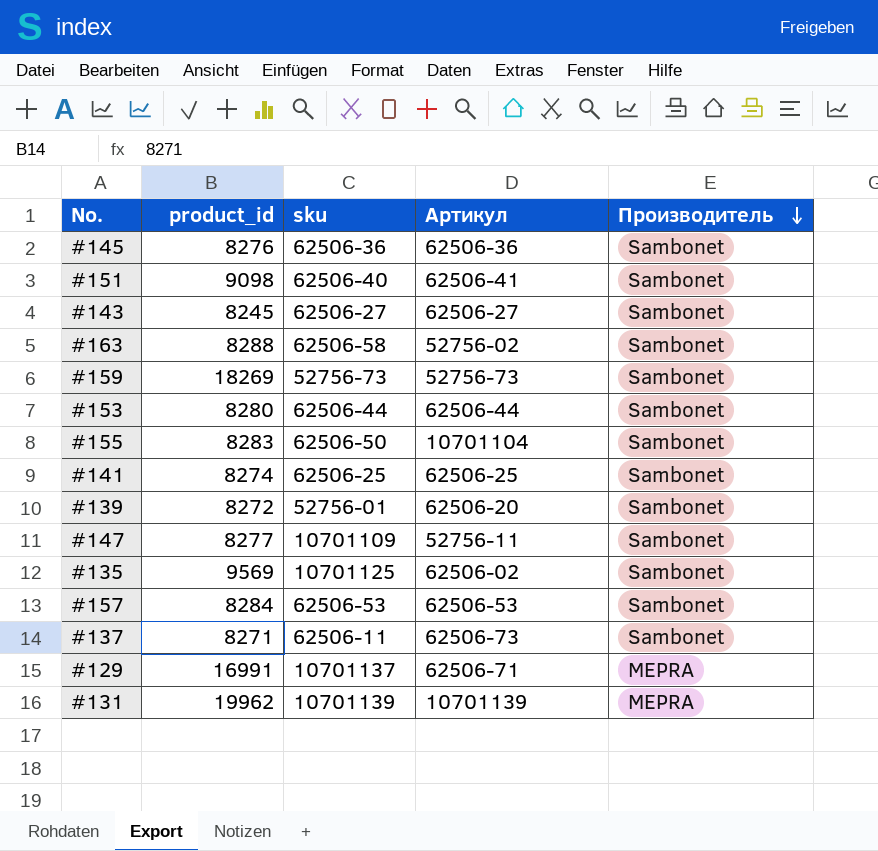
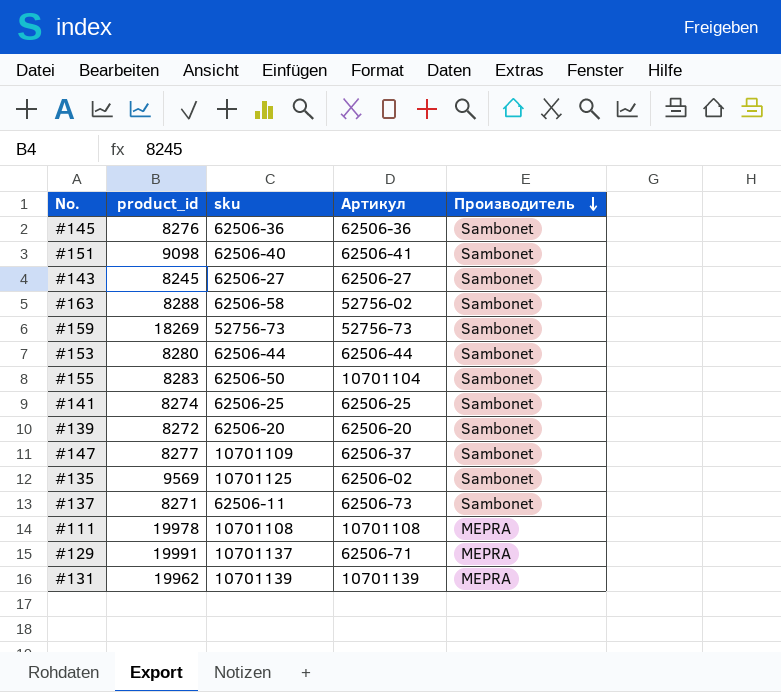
row #157: 8284 | 62506-53 | 62506-53 | Sambonet -> none
#139 | sku: 52756-01 -> 62506-20
#147 | Артикул: 52756-11 -> 62506-37
row #111: none -> 19978 | 10701108 | 10701108 | MEPRA
#129 | product_id: 16991 -> 19991

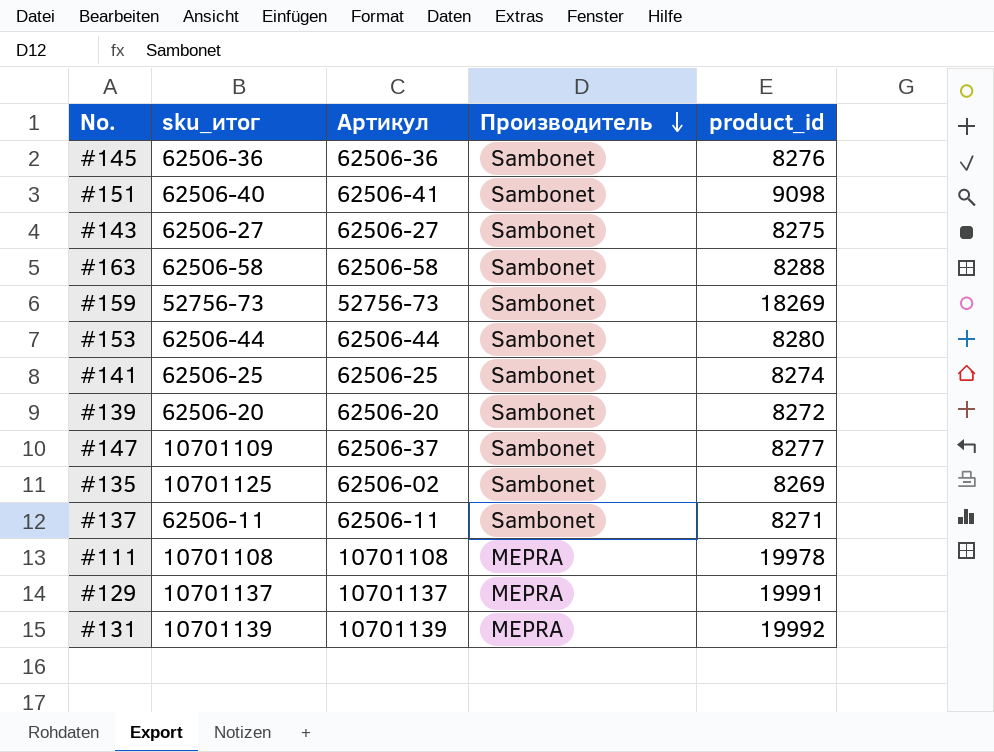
column name: sku -> sku_итог
column product_id | position: 2 -> 5
row #155: 8283 | 62506-50 | 10701104 | Sambonet -> none
#143 | product_id: 8245 -> 8275
#163 | Артикул: 52756-02 -> 62506-58
#135 | product_id: 9569 -> 8269
#137 | Артикул: 62506-73 -> 62506-11
#129 | Артикул: 62506-71 -> 10701137
#131 | product_id: 19962 -> 19992

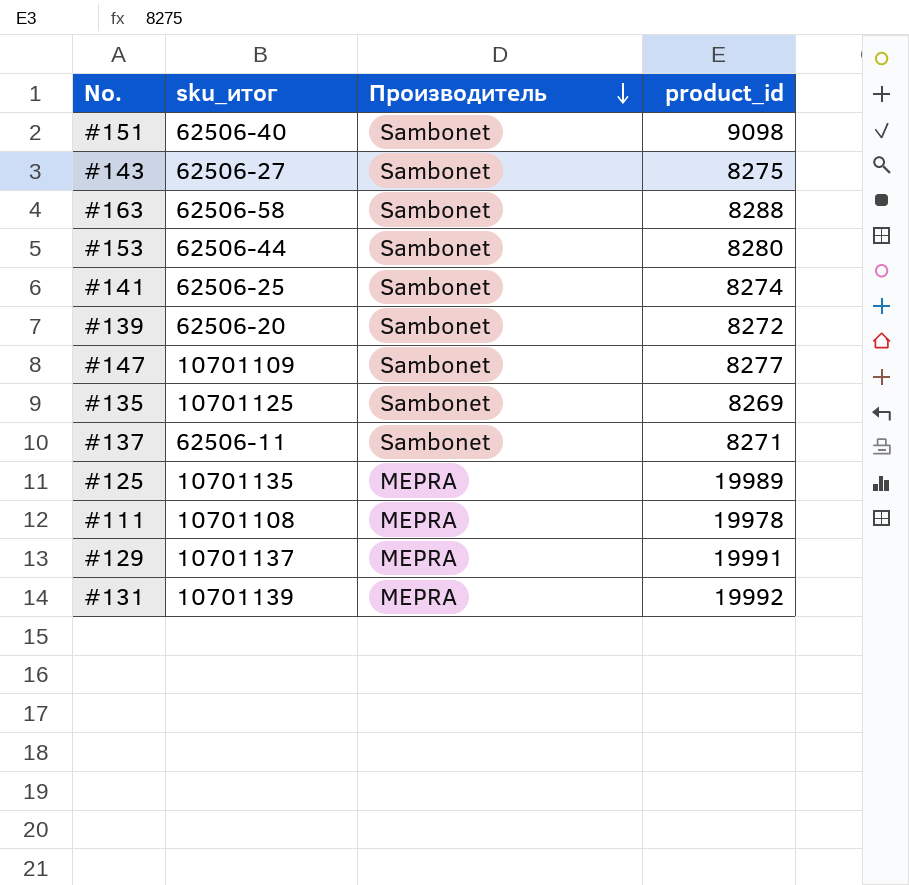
column Артикул | position: 3 -> none
row #145: 62506-36 | 62506-36 | Sambonet | 8276 -> none
row #159: 52756-73 | 52756-73 | Sambonet | 18269 -> none
row #125: none -> 10701135 | MEPRA | 19989

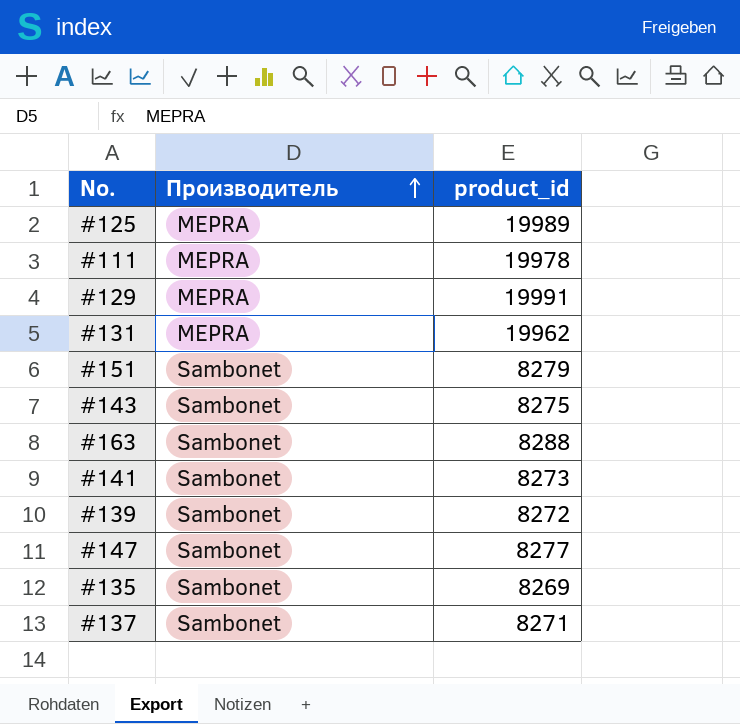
row order: Производитель descending -> Производитель ascending
column sku_итог | position: 2 -> none
row #153: 62506-44 | Sambonet | 8280 -> none
#131 | product_id: 19992 -> 19962
#151 | product_id: 9098 -> 8279
#141 | product_id: 8274 -> 8273

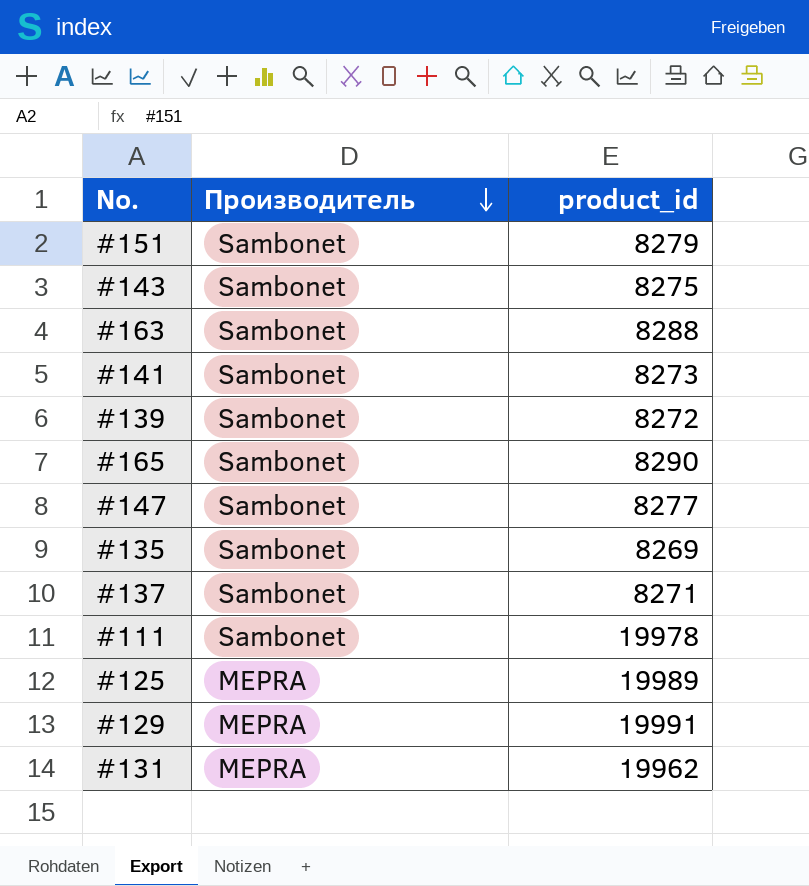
row order: Производитель ascending -> Производитель descending
row #165: none -> Sambonet | 8290
#111 | Производитель: MEPRA -> Sambonet

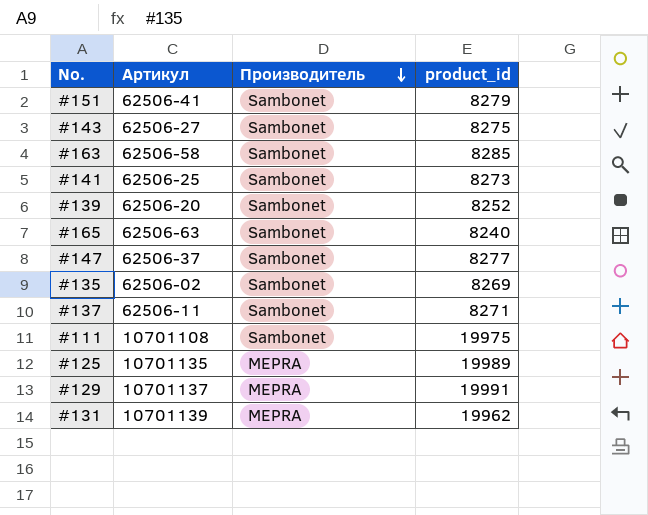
column Артикул | position: none -> 2
#163 | product_id: 8288 -> 8285
#139 | product_id: 8272 -> 8252
#165 | product_id: 8290 -> 8240
#111 | product_id: 19978 -> 19975

